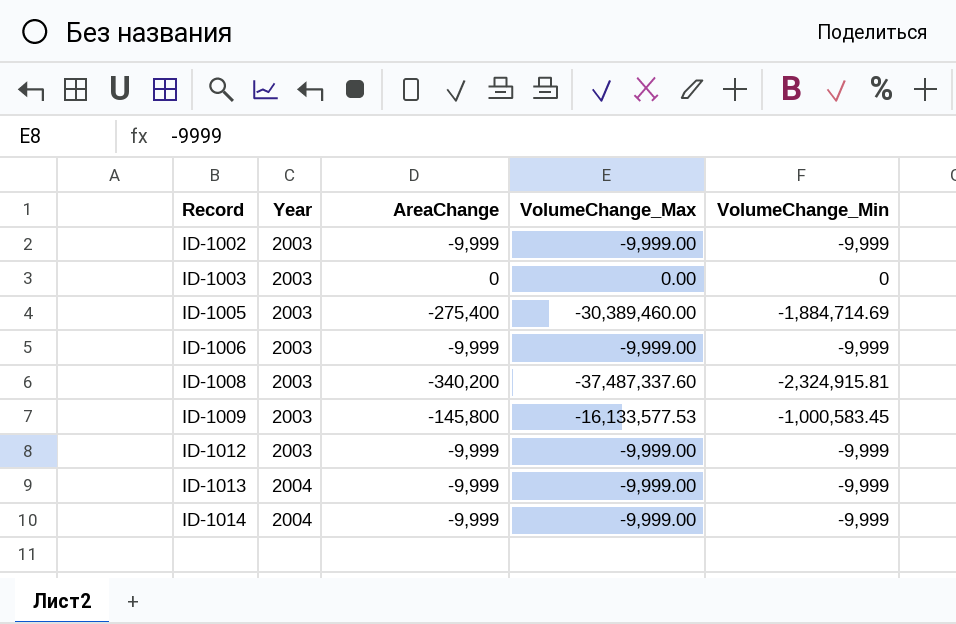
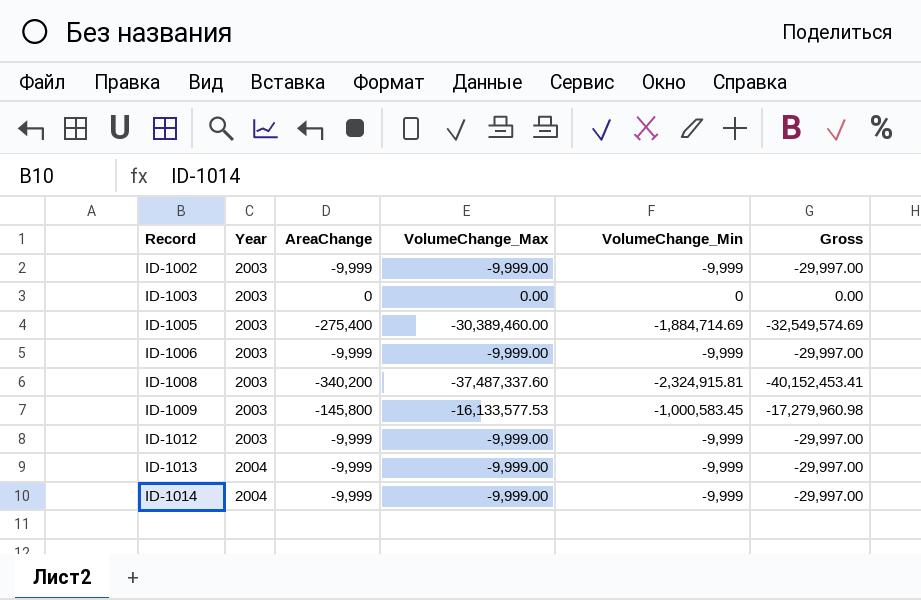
column Gross | formula: none -> [AreaChange] + [VolumeChange_Max] + [VolumeChange_Min]

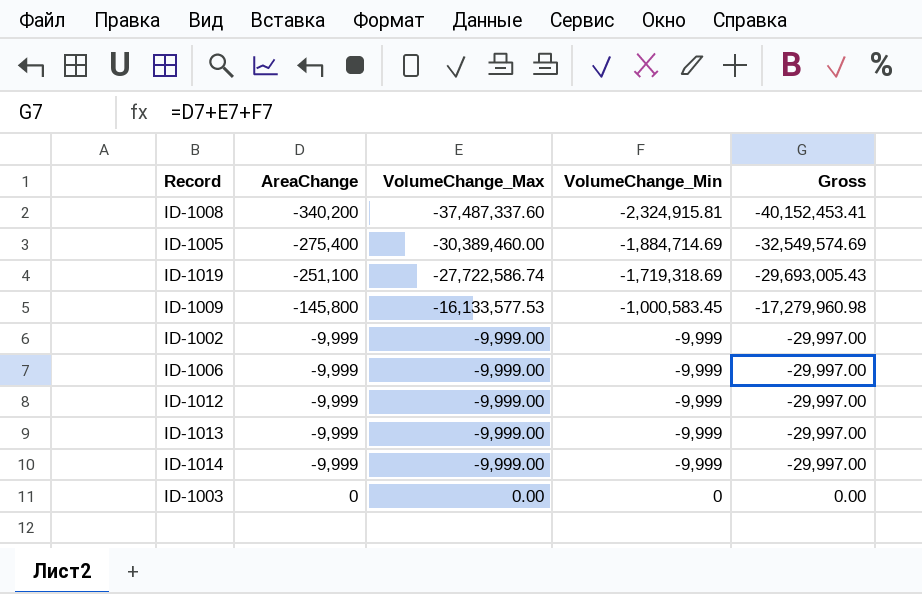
row order: Record ascending -> AreaChange ascending
column Year | position: 2 -> none
row ID-1019: none -> -251,100 | -27,722,586.74 | -1,719,318.69 | -29,693,005.43

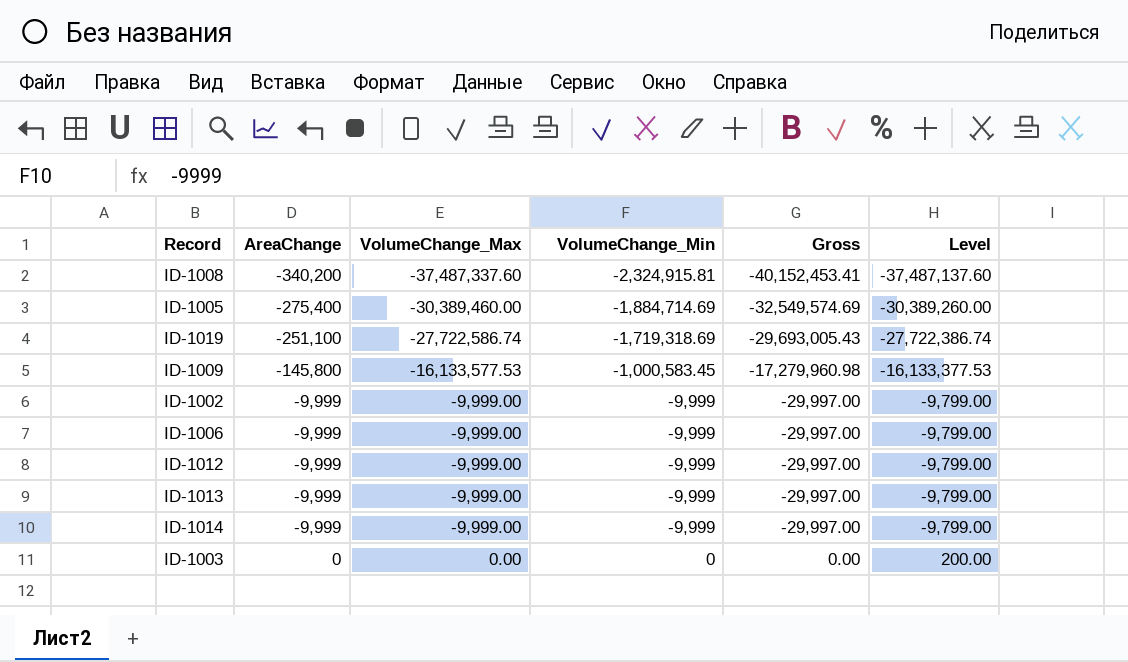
column Level | formula: none -> [VolumeChange_Max] + 200

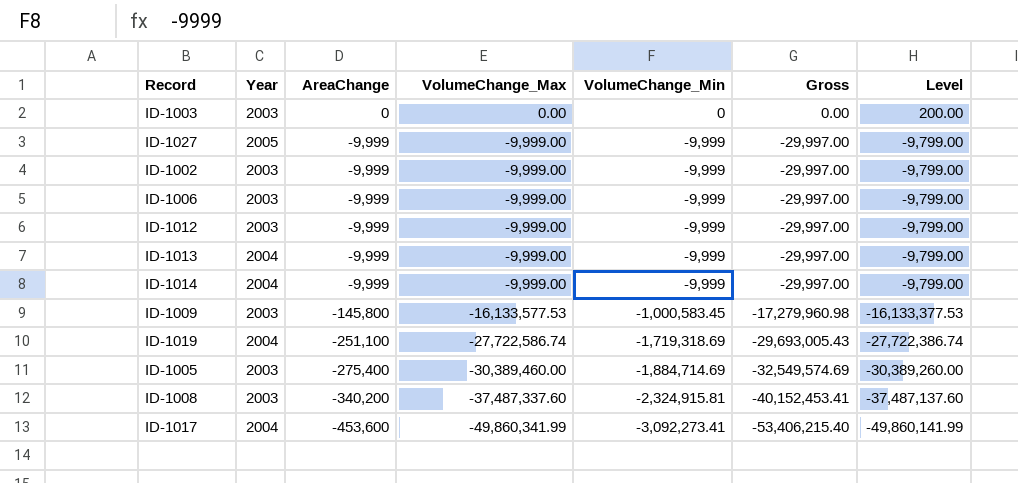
row order: AreaChange ascending -> AreaChange descending
column Year | position: none -> 2
row ID-1027: none -> 2005 | -9,999 | -9,999.00 | -9,999 | -29,997.00 | -9,799.00
row ID-1017: none -> 2004 | -453,600 | -49,860,341.99 | -3,092,273.41 | -53,406,215.40 | -49,860,141.99

